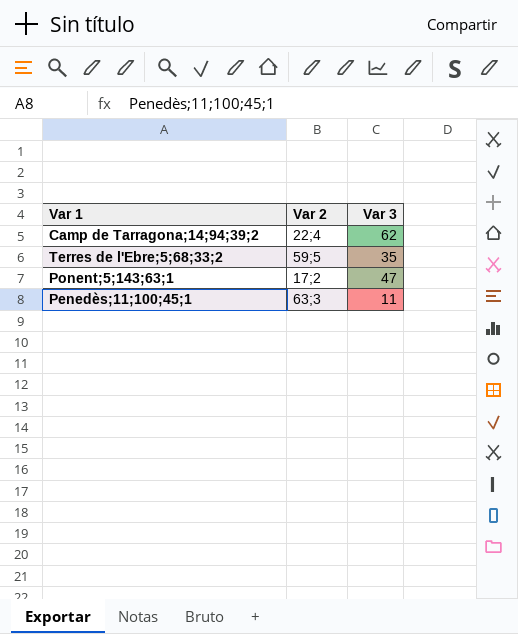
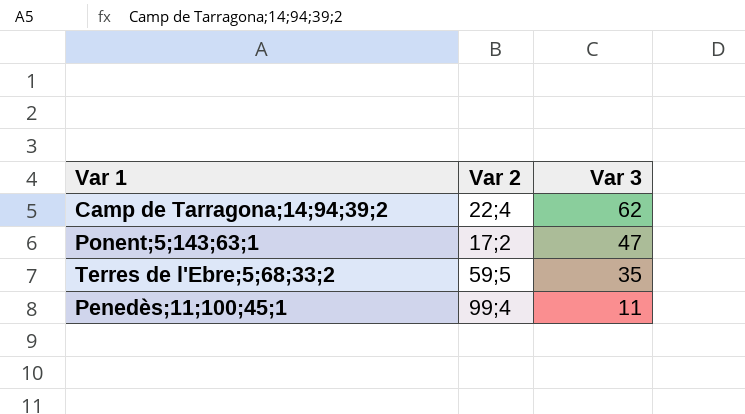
row order: none -> Var 3 descending
Penedès;11;100;45;1 | Var 2: 63;3 -> 99;4

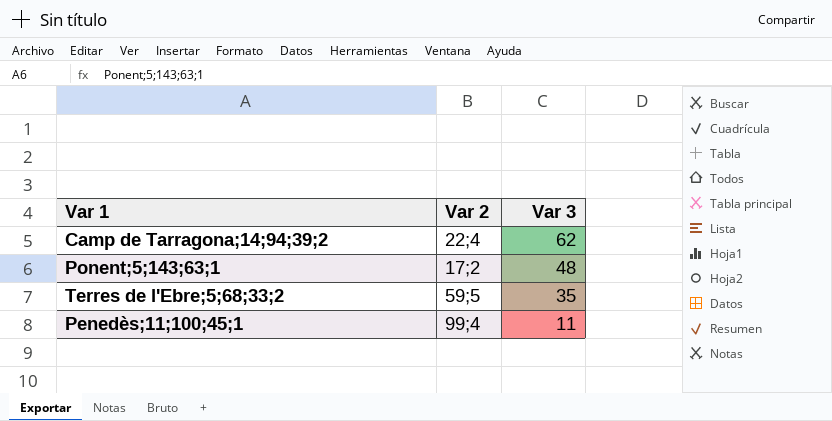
Ponent;5;143;63;1 | Var 3: 47 -> 48

